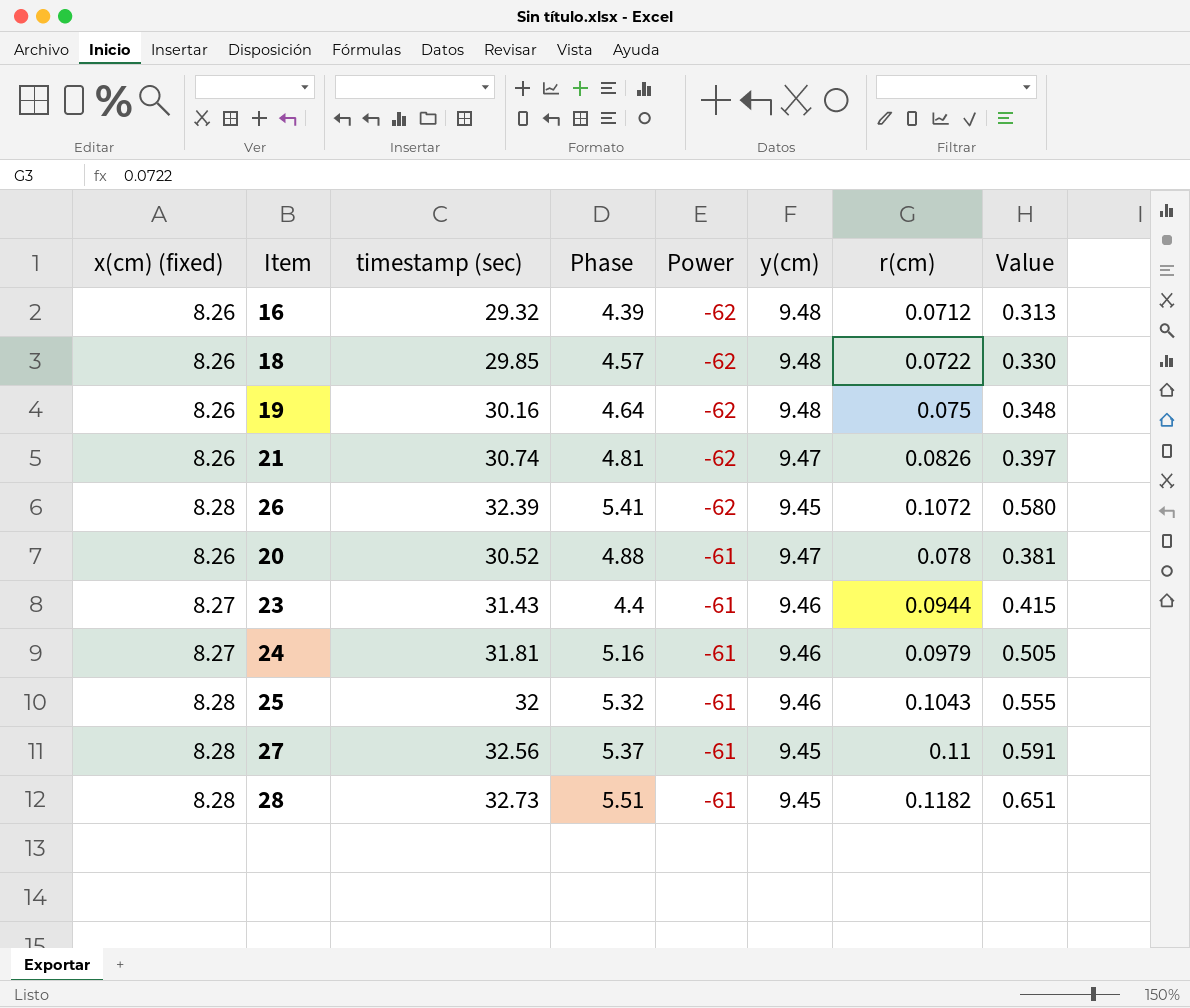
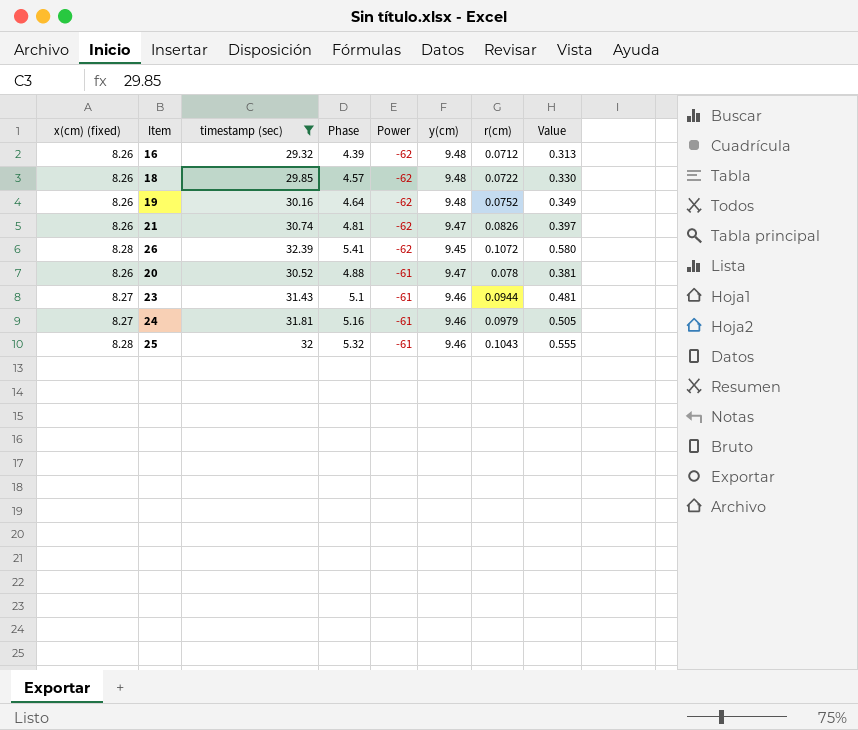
filter: none -> timestamp (sec) <= 32.39
19 | r(cm): 0.075 -> 0.0752
19 | Value: 0.348 -> 0.349
23 | Phase: 4.4 -> 5.1
23 | Value: 0.415 -> 0.481

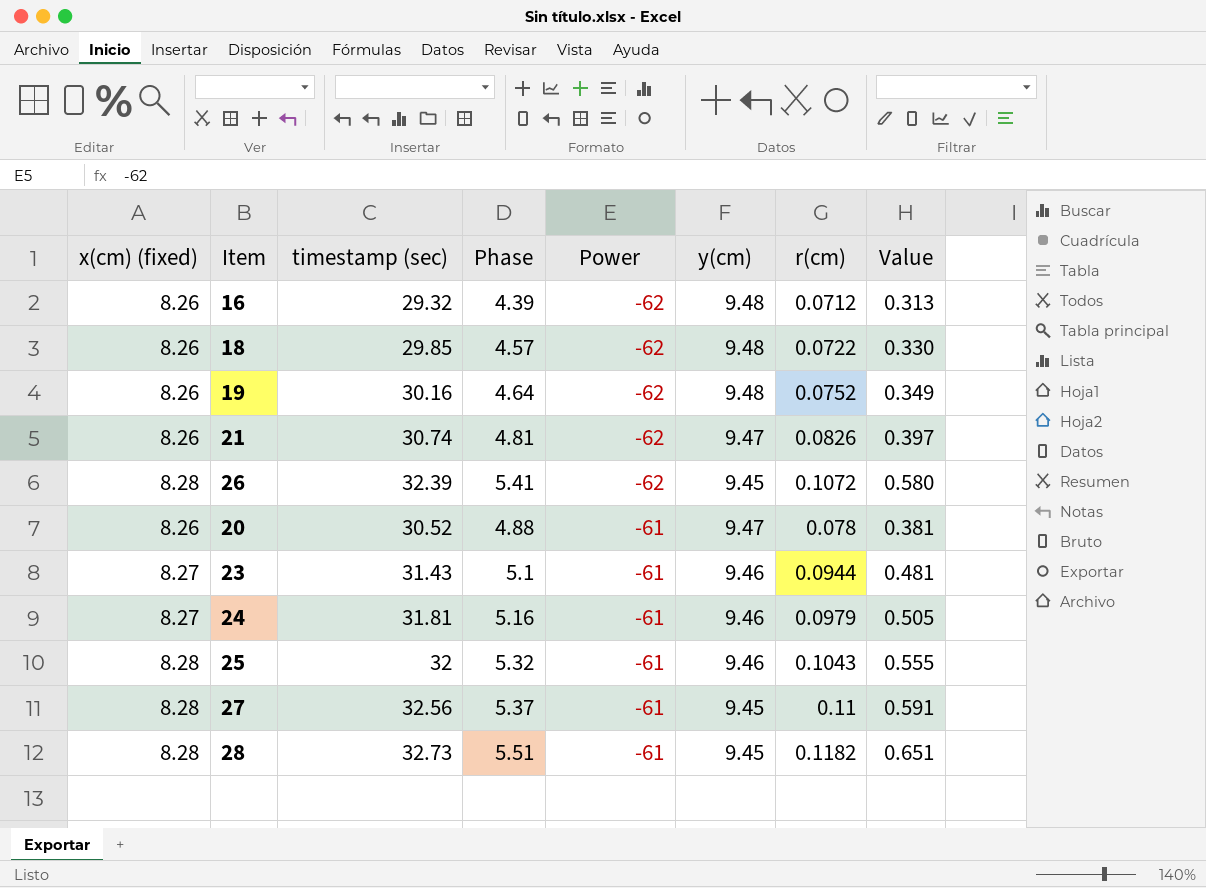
filter: timestamp (sec) <= 32.39 -> none

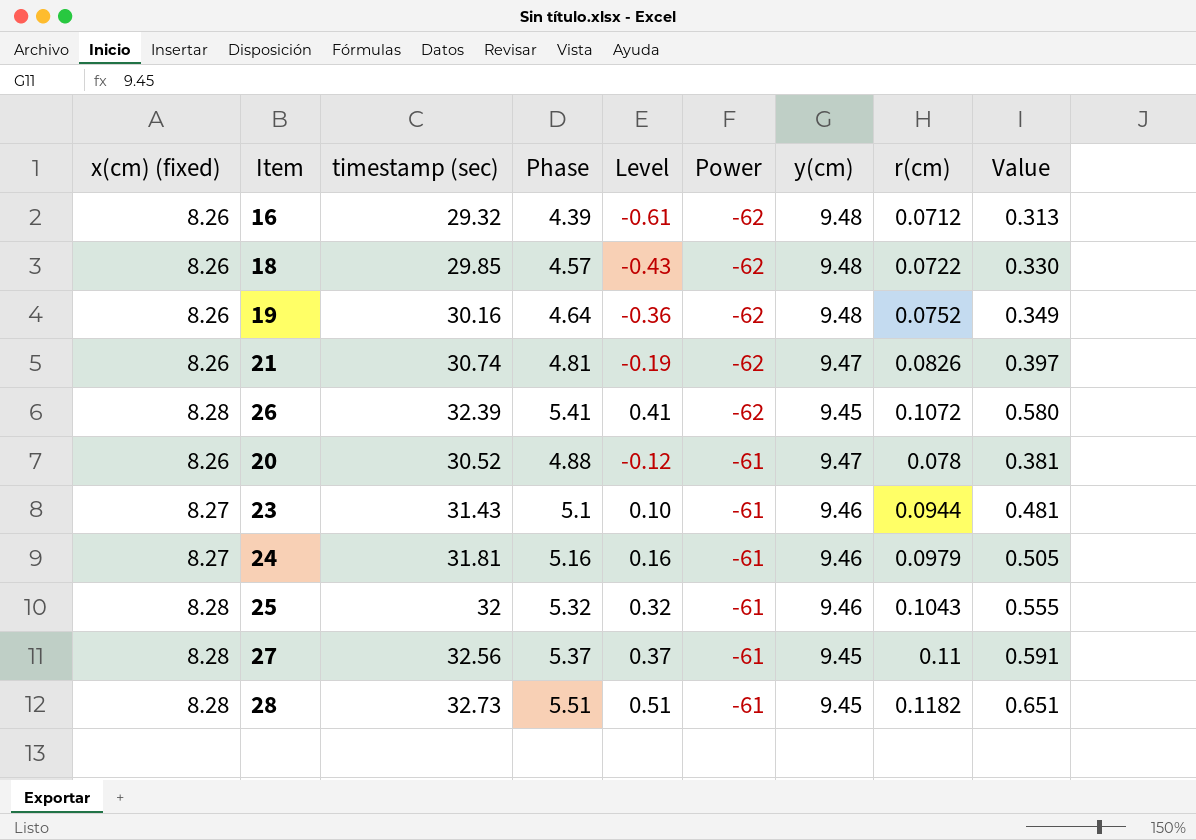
column Level | formula: none -> [Phase] - 5

